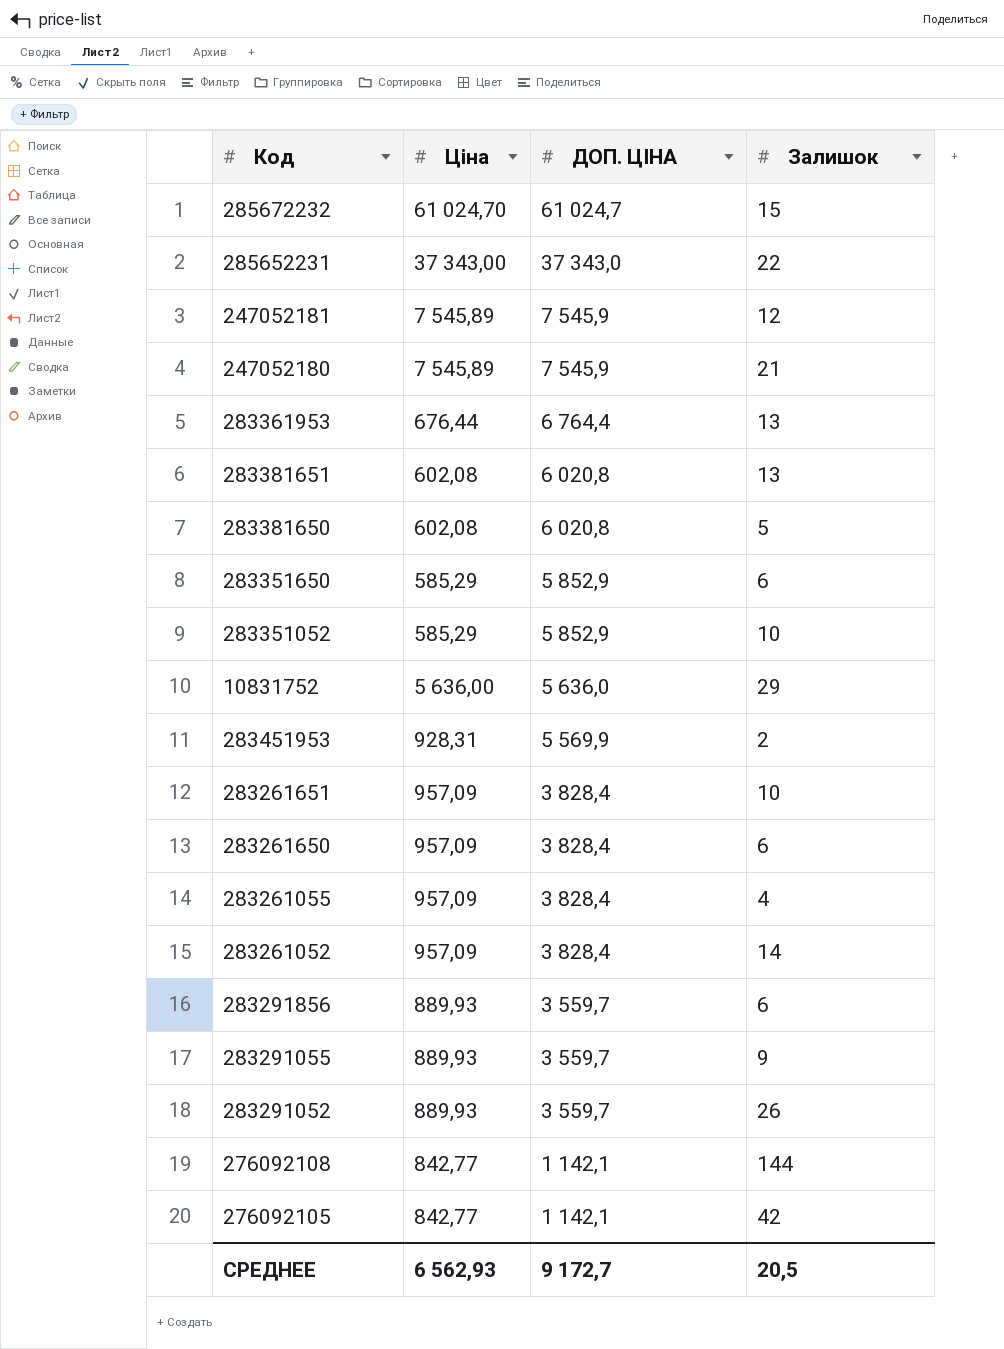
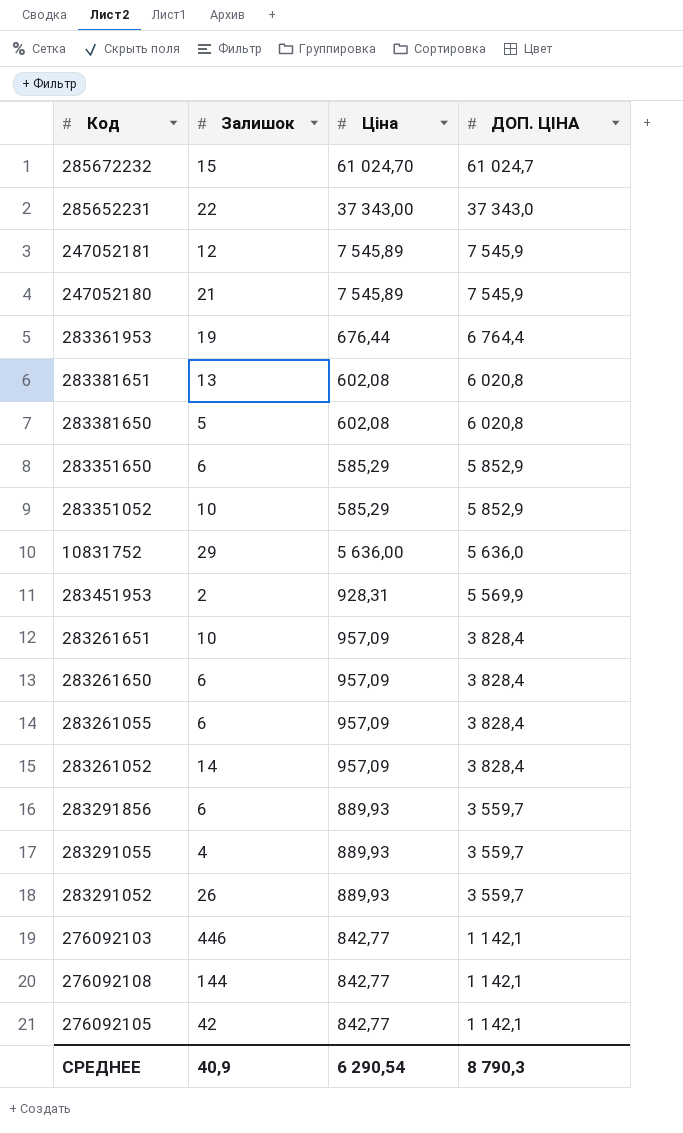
column Залишок | position: 4 -> 2
283361953 | Залишок: 13 -> 19
283261055 | Залишок: 4 -> 6
283291055 | Залишок: 9 -> 4
row 276092103: none -> 446 | 842,77 | 1 142,1
СРЕДНЕЕ | Залишок: 20,5 -> 40,9
СРЕДНЕЕ | Ціна: 6 562,93 -> 6 290,54
СРЕДНЕЕ | ДОП. ЦІНА: 9 172,7 -> 8 790,3

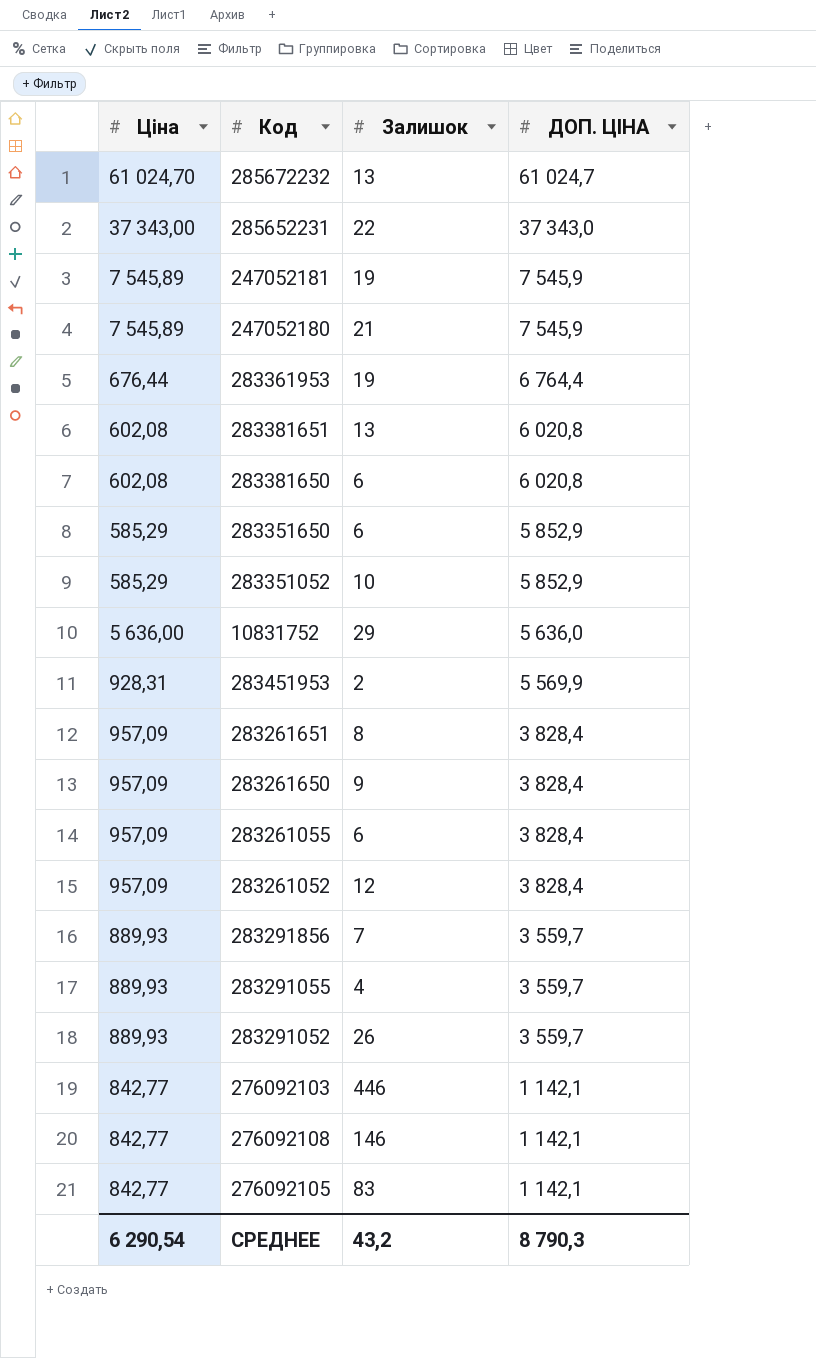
column Ціна | position: 3 -> 1
285672232 | Залишок: 15 -> 13
247052181 | Залишок: 12 -> 19
283381650 | Залишок: 5 -> 6
283261651 | Залишок: 10 -> 8
283261650 | Залишок: 6 -> 9
283261052 | Залишок: 14 -> 12
283291856 | Залишок: 6 -> 7
276092108 | Залишок: 144 -> 146
276092105 | Залишок: 42 -> 83
СРЕДНЕЕ | Залишок: 40,9 -> 43,2

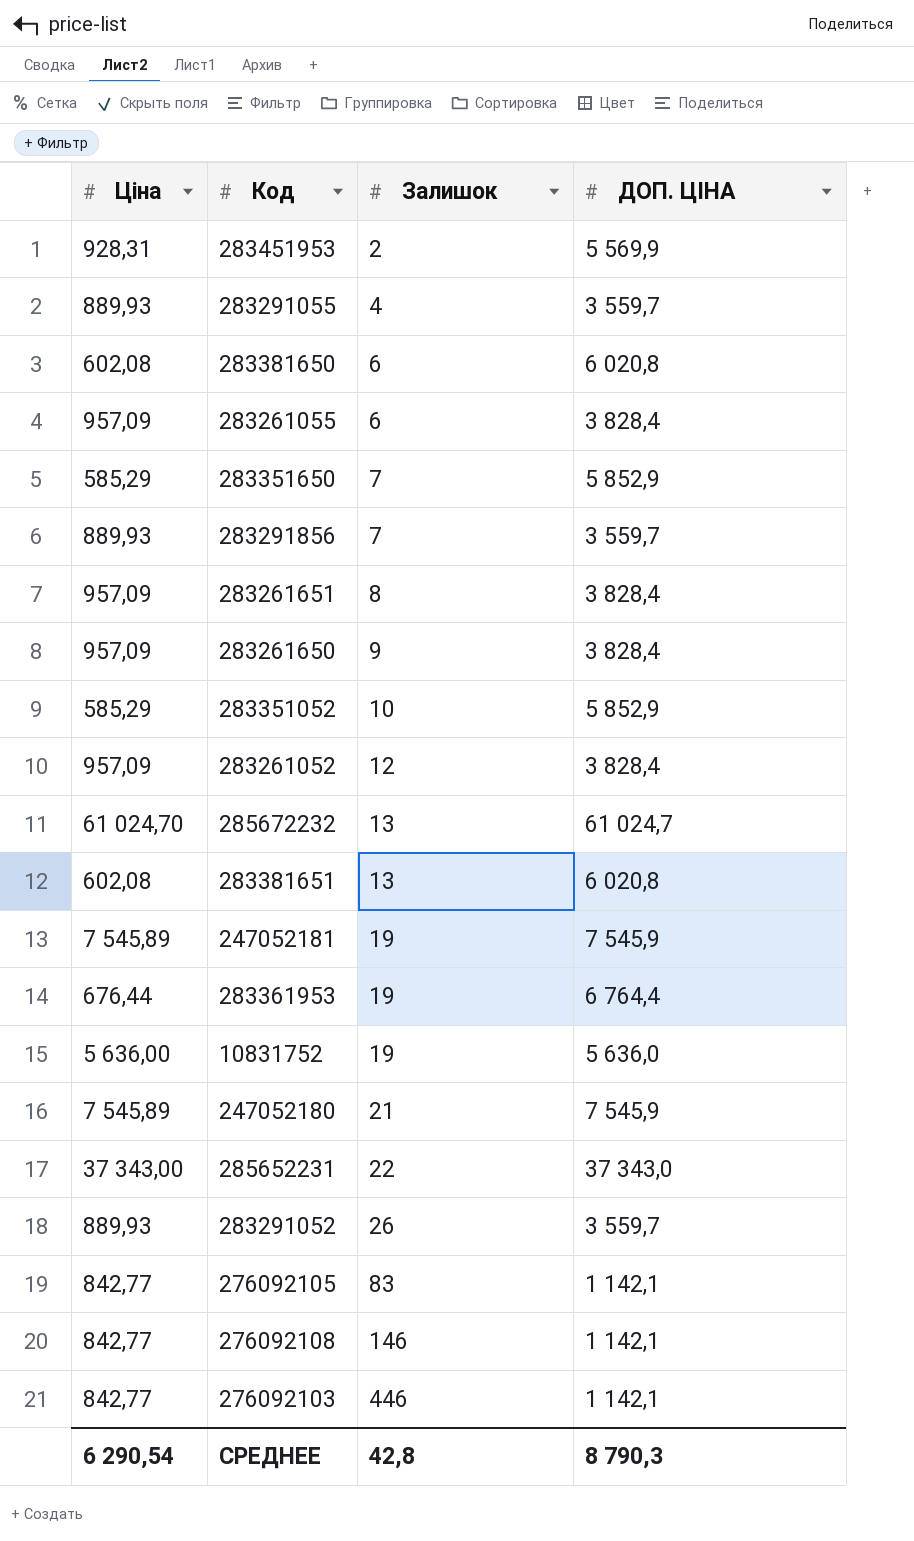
row order: ДОП. ЦІНА descending -> Залишок ascending
283351650 | Залишок: 6 -> 7
10831752 | Залишок: 29 -> 19
СРЕДНЕЕ | Залишок: 43,2 -> 42,8

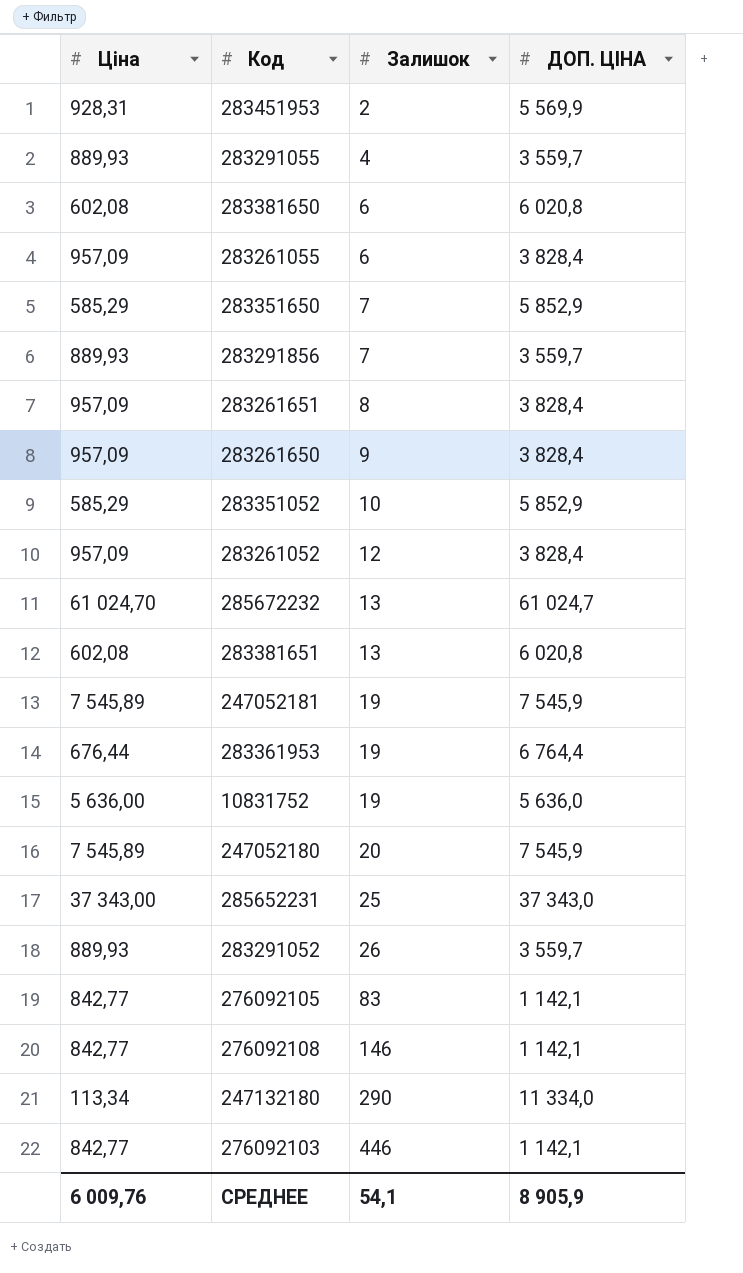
247052180 | Залишок: 21 -> 20
285652231 | Залишок: 22 -> 25
row 247132180: none -> 113,34 | 290 | 11 334,0
СРЕДНЕЕ | Ціна: 6 290,54 -> 6 009,76
СРЕДНЕЕ | Залишок: 42,8 -> 54,1
СРЕДНЕЕ | ДОП. ЦІНА: 8 790,3 -> 8 905,9

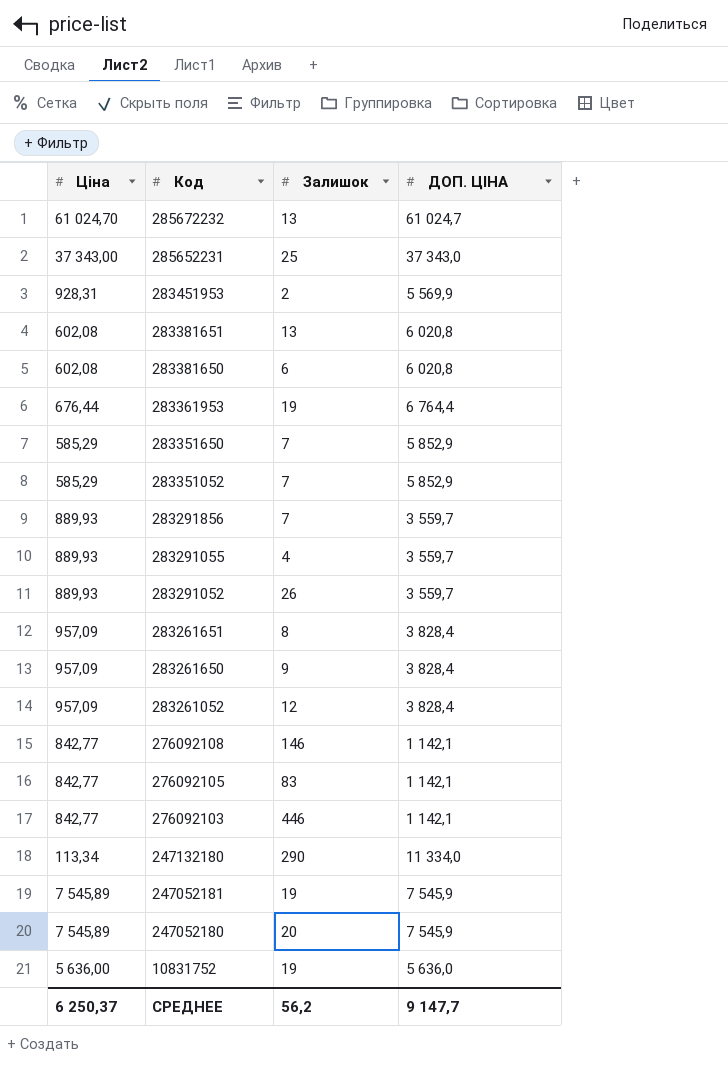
row order: Залишок ascending -> Код descending
row 283261055: 957,09 | 6 | 3 828,4 -> none
283351052 | Залишок: 10 -> 7
СРЕДНЕЕ | Ціна: 6 009,76 -> 6 250,37
СРЕДНЕЕ | Залишок: 54,1 -> 56,2
СРЕДНЕЕ | ДОП. ЦІНА: 8 905,9 -> 9 147,7

